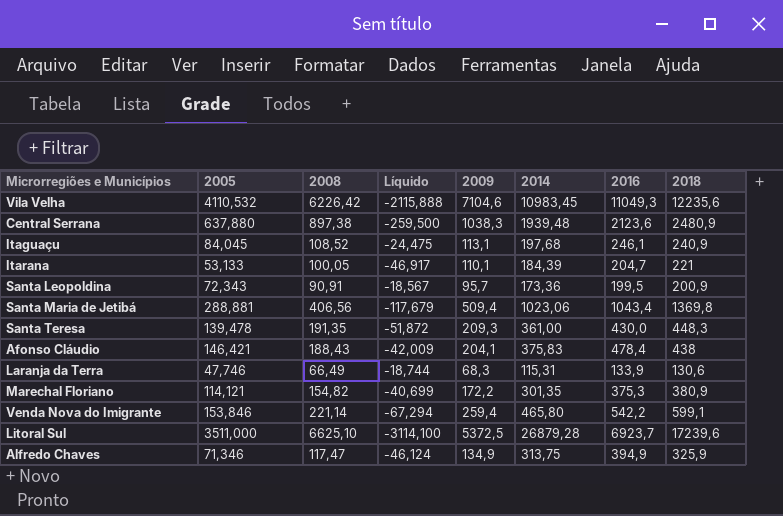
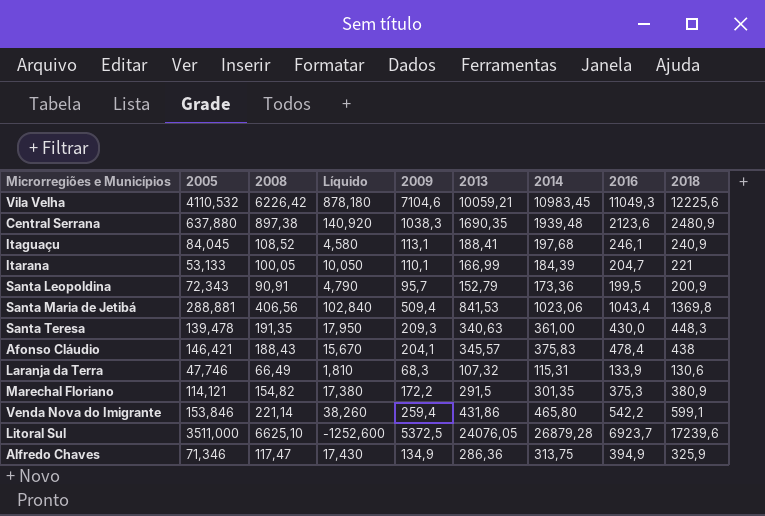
column Líquido | formula: [2005] - [2008] -> [2009] - [2008]
column 2013 | position: none -> 6
Vila Velha | 2018: 12235,6 -> 12225,6

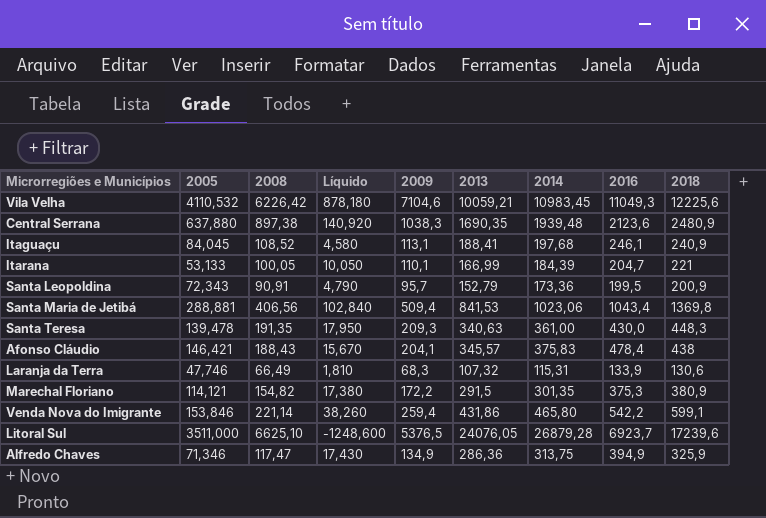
Litoral Sul | Líquido: -1252,600 -> -1248,600
Litoral Sul | 2009: 5372,5 -> 5376,5

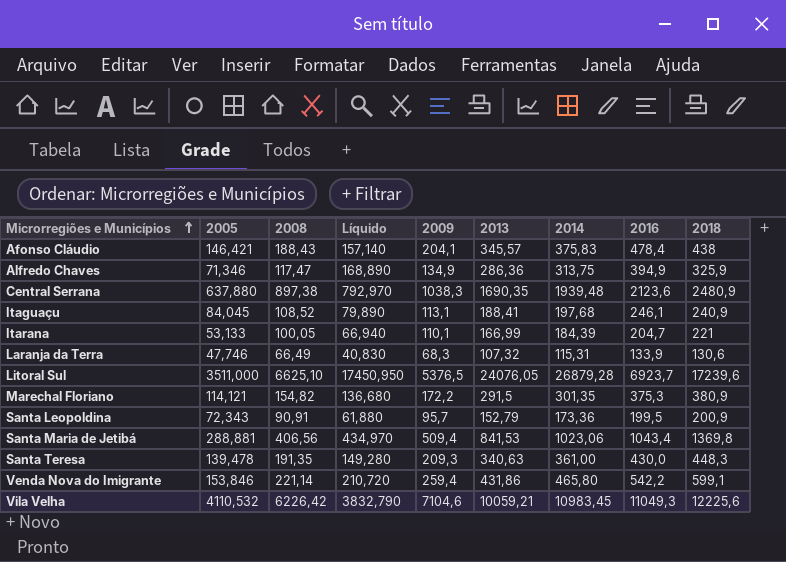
row order: none -> Microrregiões e Municípios ascending
column Líquido | formula: [2009] - [2008] -> [2013] - [2008]

